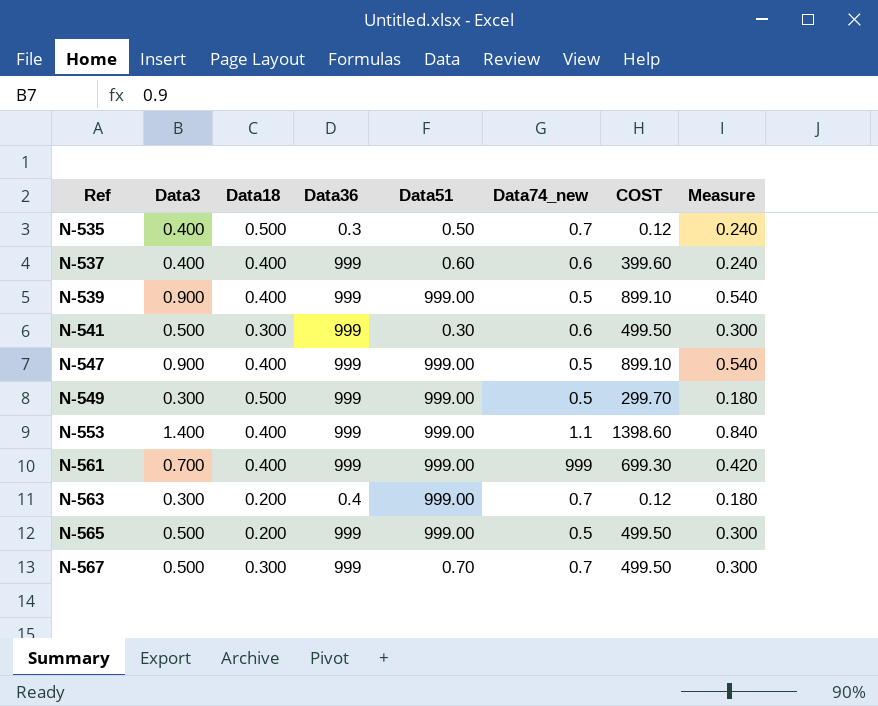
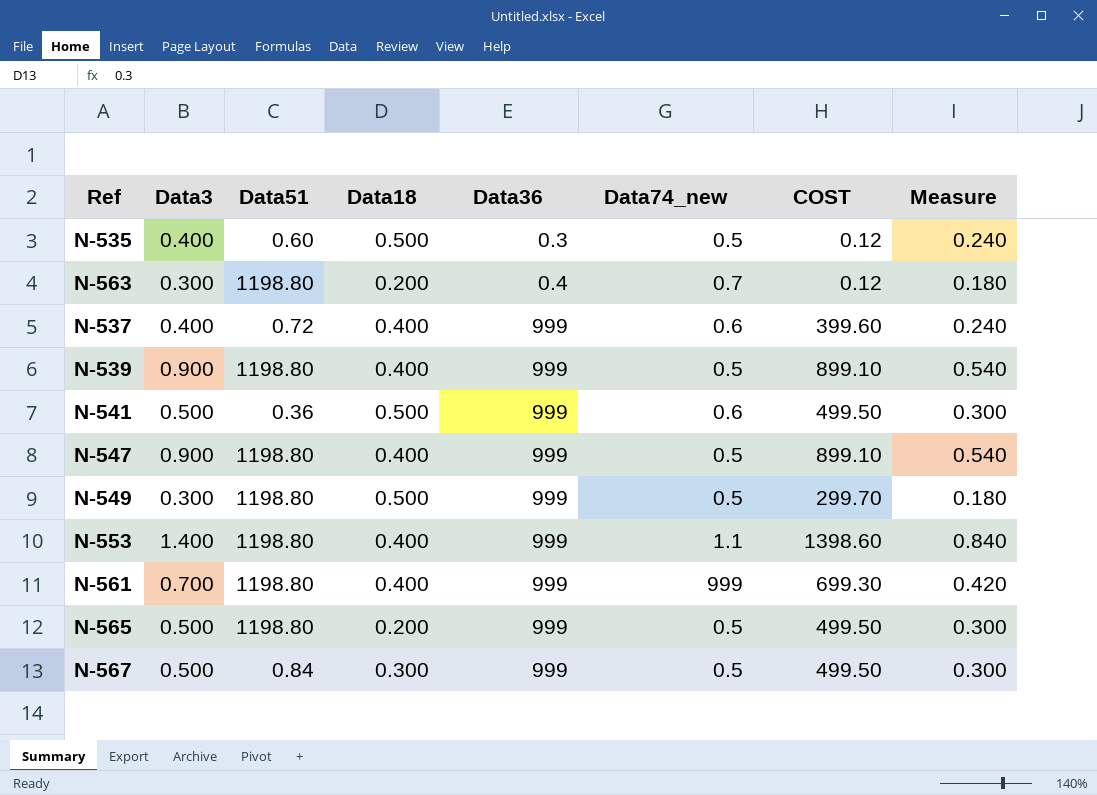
row order: Ref ascending -> Data36 ascending
column Data51 | position: 5 -> 3
N-535 | Data51: 0.50 -> 0.60
N-535 | Data74_new: 0.7 -> 0.5
N-563 | Data51: 999.00 -> 1198.80
N-537 | Data51: 0.60 -> 0.72
N-539 | Data51: 999.00 -> 1198.80
N-541 | Data51: 0.30 -> 0.36
N-541 | Data18: 0.300 -> 0.500
N-547 | Data51: 999.00 -> 1198.80
N-549 | Data51: 999.00 -> 1198.80
N-553 | Data51: 999.00 -> 1198.80
N-561 | Data51: 999.00 -> 1198.80
N-565 | Data51: 999.00 -> 1198.80
N-567 | Data51: 0.70 -> 0.84
N-567 | Data74_new: 0.7 -> 0.5

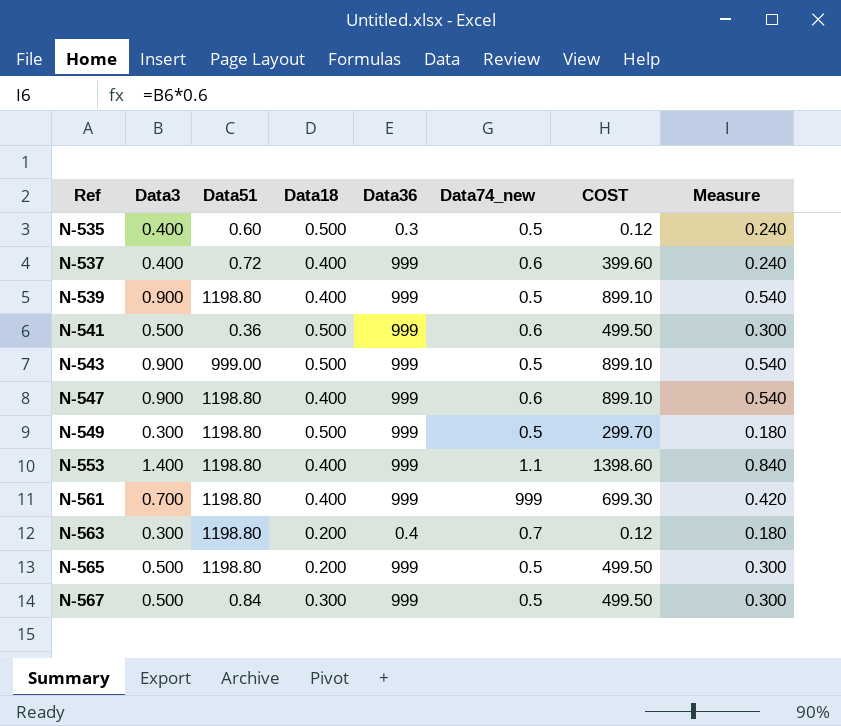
row order: Data36 ascending -> Ref ascending
row N-543: none -> 0.900 | 999.00 | 0.500 | 999 | 0.5 | 899.10 | 0.540
N-547 | Data74_new: 0.5 -> 0.6

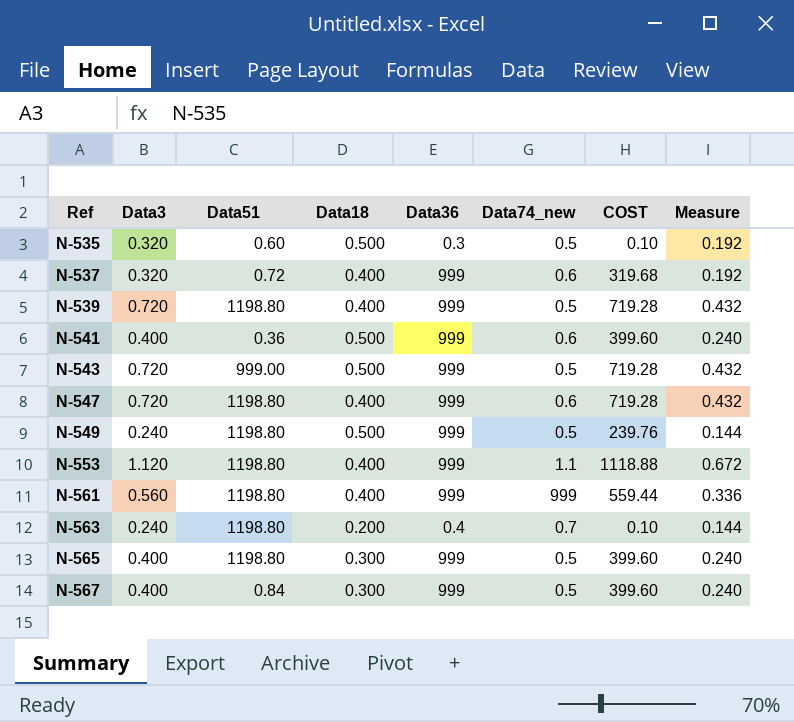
N-535 | Data3: 0.400 -> 0.320
N-535 | COST: 0.12 -> 0.10
N-535 | Measure: 0.240 -> 0.192
N-537 | Data3: 0.400 -> 0.320
N-537 | COST: 399.60 -> 319.68
N-537 | Measure: 0.240 -> 0.192
N-539 | Data3: 0.900 -> 0.720
N-539 | COST: 899.10 -> 719.28
N-539 | Measure: 0.540 -> 0.432
N-541 | Data3: 0.500 -> 0.400
N-541 | COST: 499.50 -> 399.60
N-541 | Measure: 0.300 -> 0.240
N-543 | Data3: 0.900 -> 0.720
N-543 | COST: 899.10 -> 719.28
N-543 | Measure: 0.540 -> 0.432
N-547 | Data3: 0.900 -> 0.720
N-547 | COST: 899.10 -> 719.28
N-547 | Measure: 0.540 -> 0.432
N-549 | Data3: 0.300 -> 0.240
N-549 | COST: 299.70 -> 239.76
N-549 | Measure: 0.180 -> 0.144
N-553 | Data3: 1.400 -> 1.120
N-553 | COST: 1398.60 -> 1118.88
N-553 | Measure: 0.840 -> 0.672
N-561 | Data3: 0.700 -> 0.560
N-561 | COST: 699.30 -> 559.44
N-561 | Measure: 0.420 -> 0.336
N-563 | Data3: 0.300 -> 0.240
N-563 | COST: 0.12 -> 0.10
N-563 | Measure: 0.180 -> 0.144
N-565 | Data3: 0.500 -> 0.400
N-565 | Data18: 0.200 -> 0.300
N-565 | COST: 499.50 -> 399.60
N-565 | Measure: 0.300 -> 0.240
N-567 | Data3: 0.500 -> 0.400
N-567 | COST: 499.50 -> 399.60
N-567 | Measure: 0.300 -> 0.240

